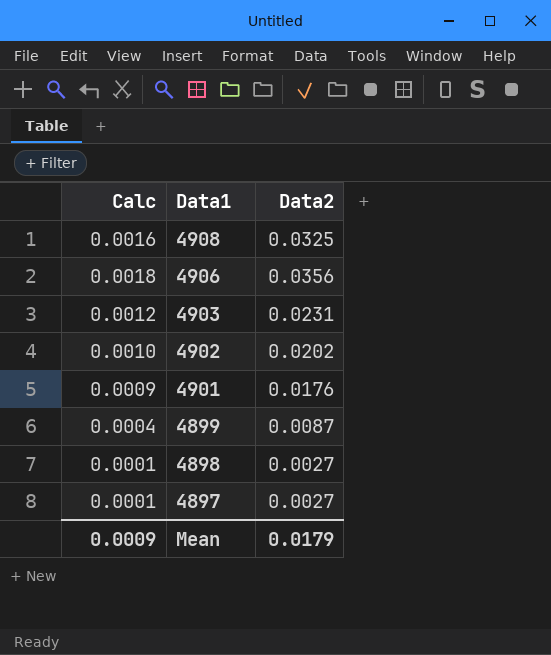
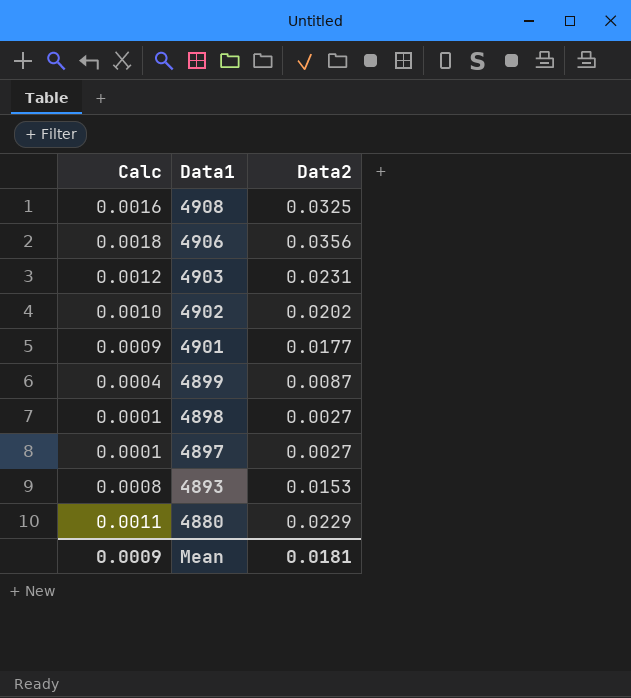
4901 | Data2: 0.0176 -> 0.0177
row 4893: none -> 0.0008 | 0.0153
row 4880: none -> 0.0011 | 0.0229
Mean | Data2: 0.0179 -> 0.0181

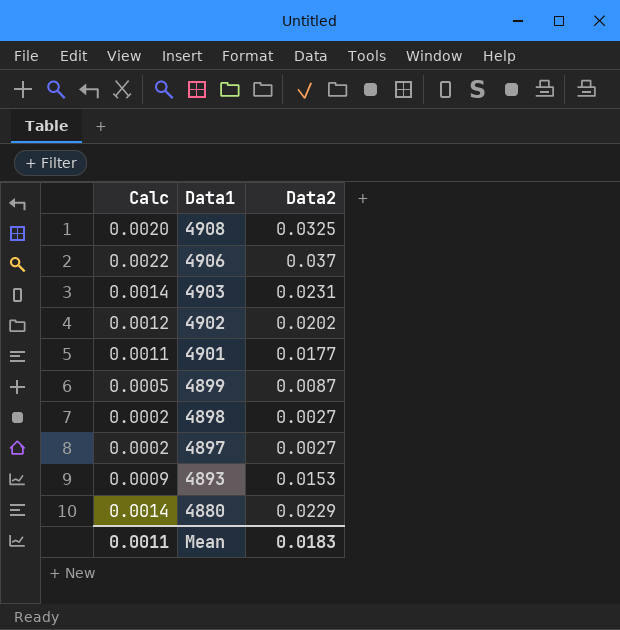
column Calc | formula: [Data2] * 0.05 -> [Data2] * 0.06
4906 | Data2: 0.0356 -> 0.037
Mean | Calc: 0.0009 -> 0.0011
Mean | Data2: 0.0181 -> 0.0183

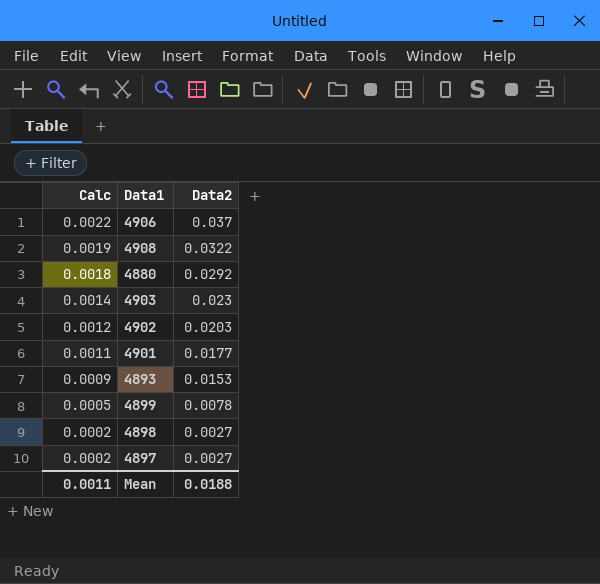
row order: Data1 descending -> Calc descending
4908 | Calc: 0.0020 -> 0.0019
4908 | Data2: 0.0325 -> 0.0322
4880 | Calc: 0.0014 -> 0.0018
4880 | Data2: 0.0229 -> 0.0292
4903 | Data2: 0.0231 -> 0.023
4902 | Data2: 0.0202 -> 0.0203
4899 | Data2: 0.0087 -> 0.0078
Mean | Data2: 0.0183 -> 0.0188

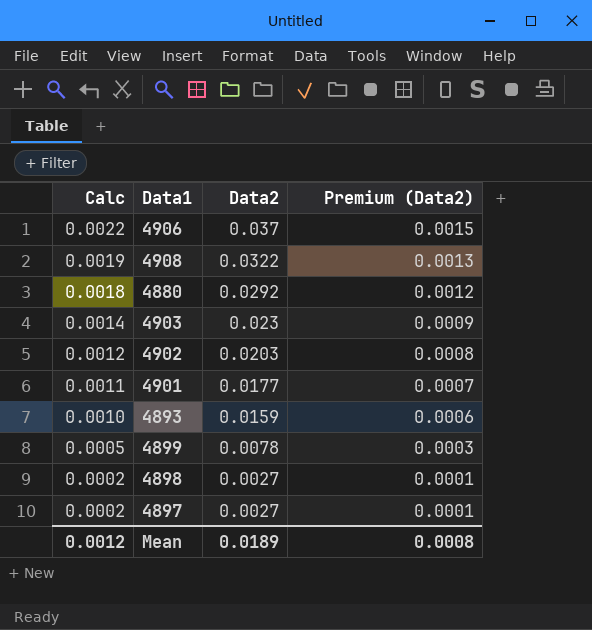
column Premium (Data2) | formula: none -> [Data2] * 0.04
4893 | Calc: 0.0009 -> 0.0010
4893 | Data2: 0.0153 -> 0.0159
Mean | Calc: 0.0011 -> 0.0012
Mean | Data2: 0.0188 -> 0.0189

